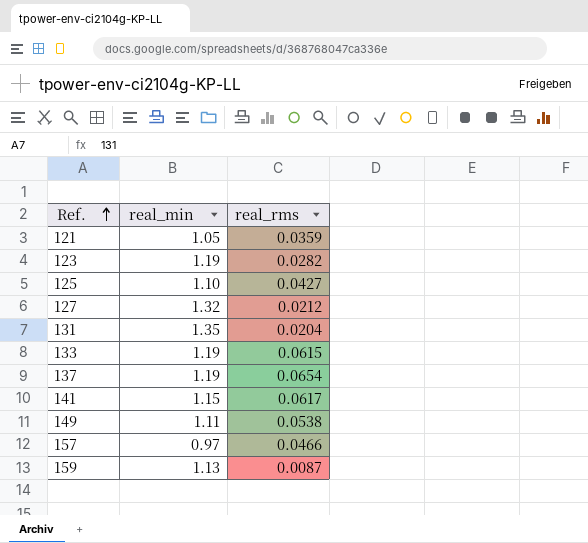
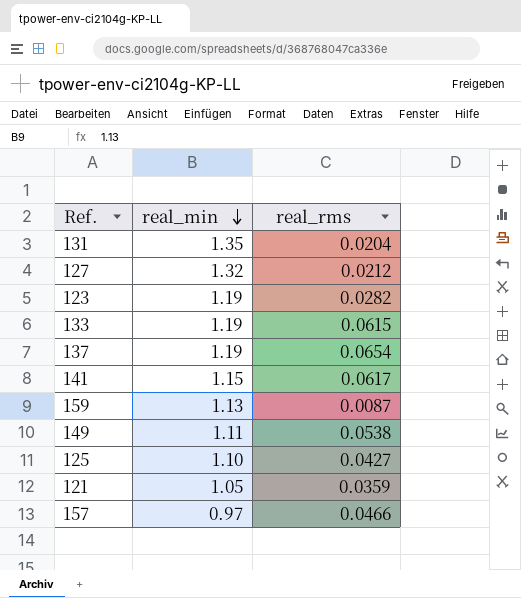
row order: Ref. ascending -> real_min descending

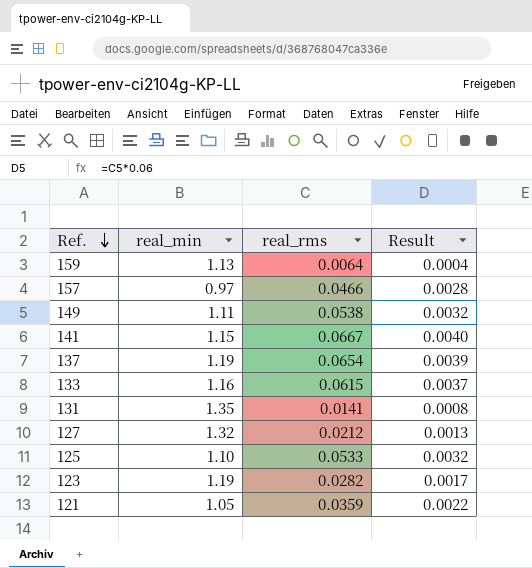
row order: real_min descending -> Ref. descending
column Result | formula: none -> [real_rms] * 0.06
159 | real_rms: 0.0087 -> 0.0064
141 | real_rms: 0.0617 -> 0.0667
133 | real_min: 1.19 -> 1.16
131 | real_rms: 0.0204 -> 0.0141
125 | real_rms: 0.0427 -> 0.0533

